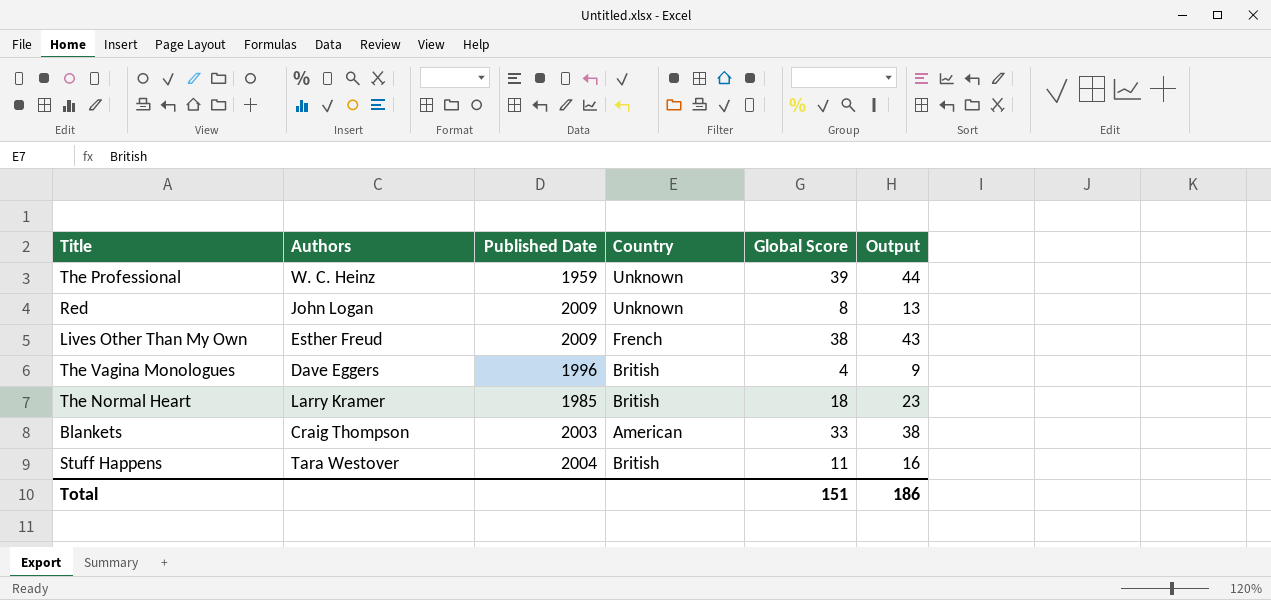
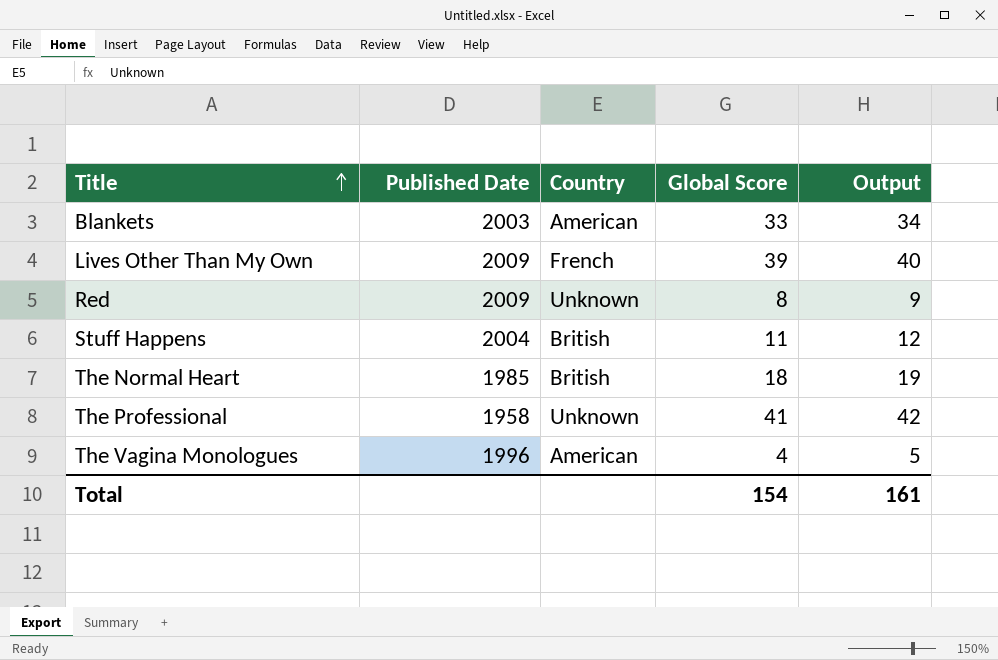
row order: none -> Title ascending
column Authors | position: 2 -> none
column Output | formula: [Global Score] + 5 -> [Global Score] + 1
Lives Other Than My Own | Global Score: 38 -> 39
The Professional | Published Date: 1959 -> 1958
The Professional | Global Score: 39 -> 41
The Vagina Monologues | Country: British -> American
Total | Global Score: 151 -> 154
Total | Output: 186 -> 161

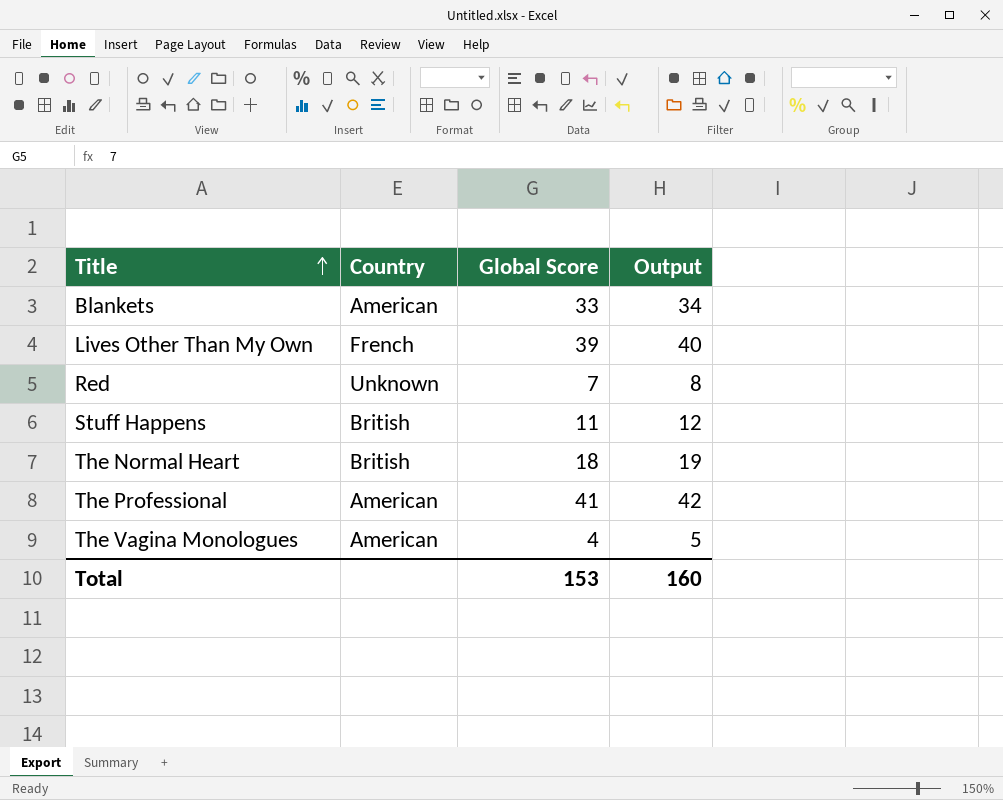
column Published Date | position: 2 -> none
Red | Global Score: 8 -> 7
Red | Output: 9 -> 8
The Professional | Country: Unknown -> American
Total | Global Score: 154 -> 153
Total | Output: 161 -> 160

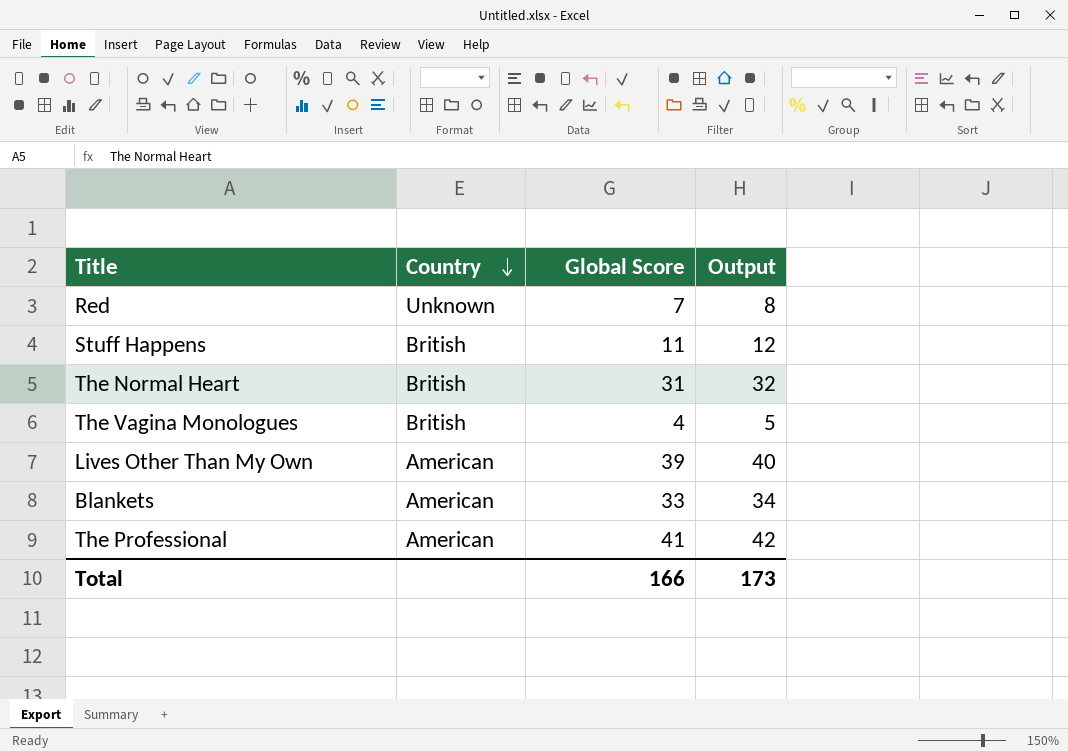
row order: Title ascending -> Country descending
The Normal Heart | Global Score: 18 -> 31
The Normal Heart | Output: 19 -> 32
The Vagina Monologues | Country: American -> British
Lives Other Than My Own | Country: French -> American
Total | Global Score: 153 -> 166
Total | Output: 160 -> 173

